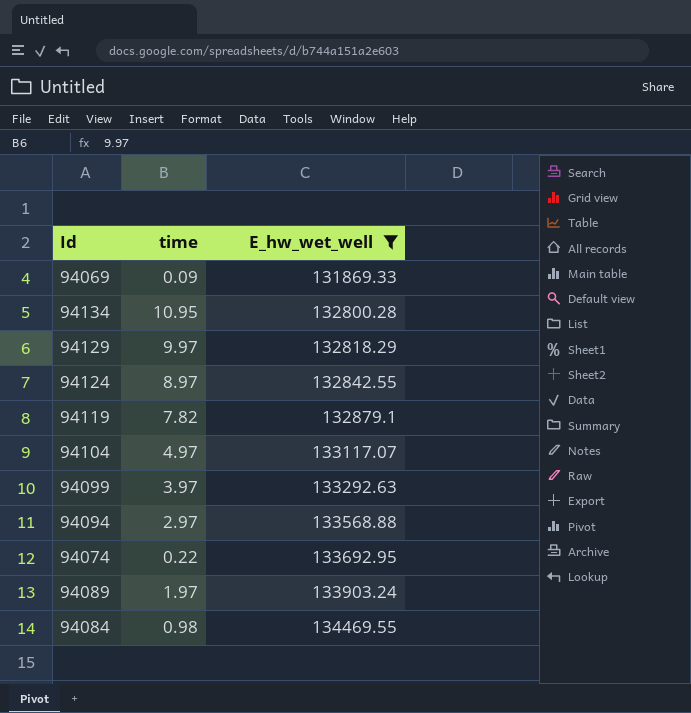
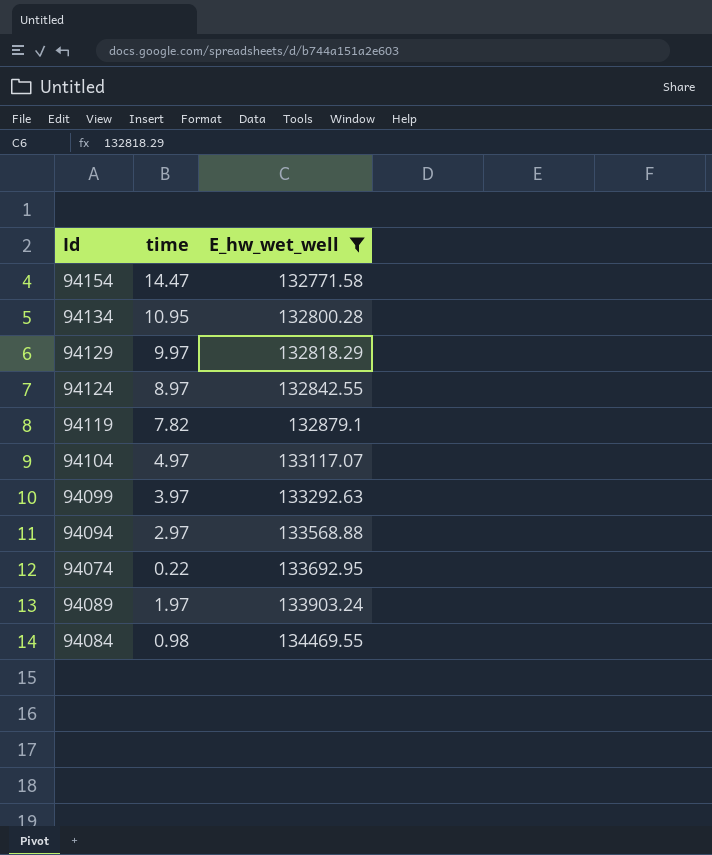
row 94069: 0.09 | 131869.33 -> none
row 94154: none -> 14.47 | 132771.58

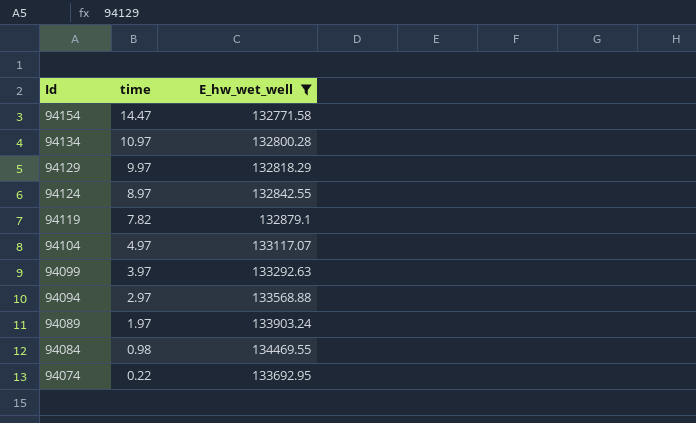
row order: E_hw_wet_well ascending -> Id descending
94134 | time: 10.95 -> 10.97

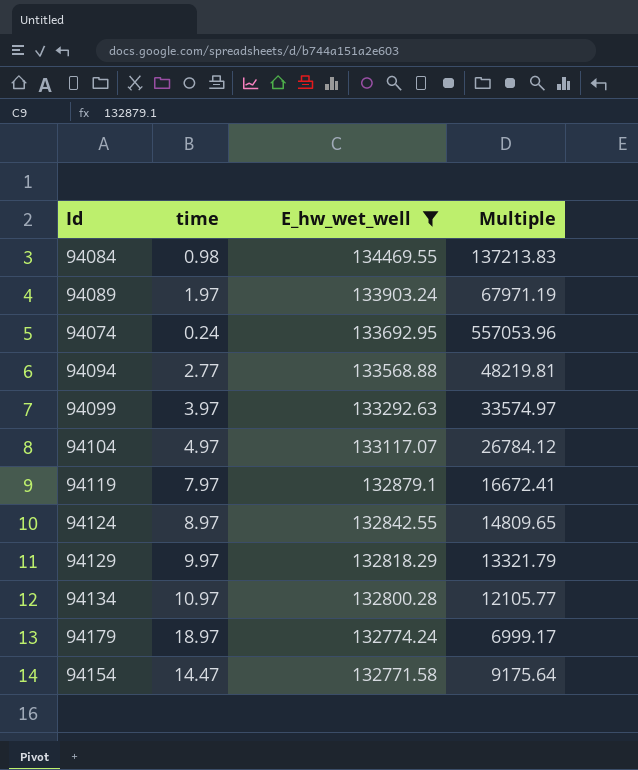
row order: Id descending -> E_hw_wet_well descending
column Multiple | formula: none -> [E_hw_wet_well] / [time]
94074 | time: 0.22 -> 0.24
94094 | time: 2.97 -> 2.77
94119 | time: 7.82 -> 7.97
row 94179: none -> 18.97 | 132774.24 | 6999.17

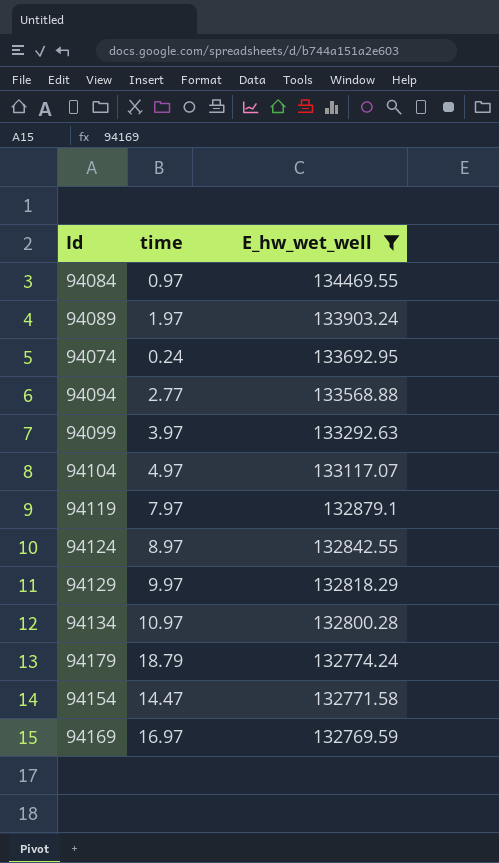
column Multiple | formula: [E_hw_wet_well] / [time] -> none
94084 | time: 0.98 -> 0.97
94179 | time: 18.97 -> 18.79
row 94169: none -> 16.97 | 132769.59

